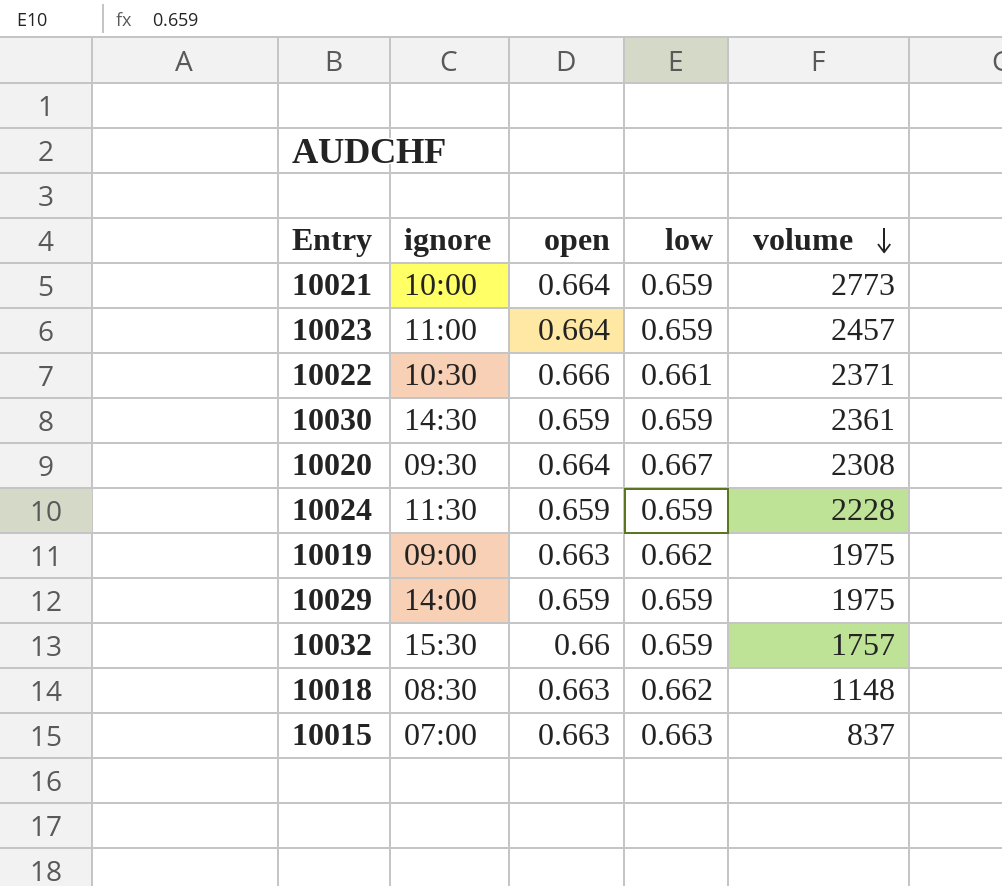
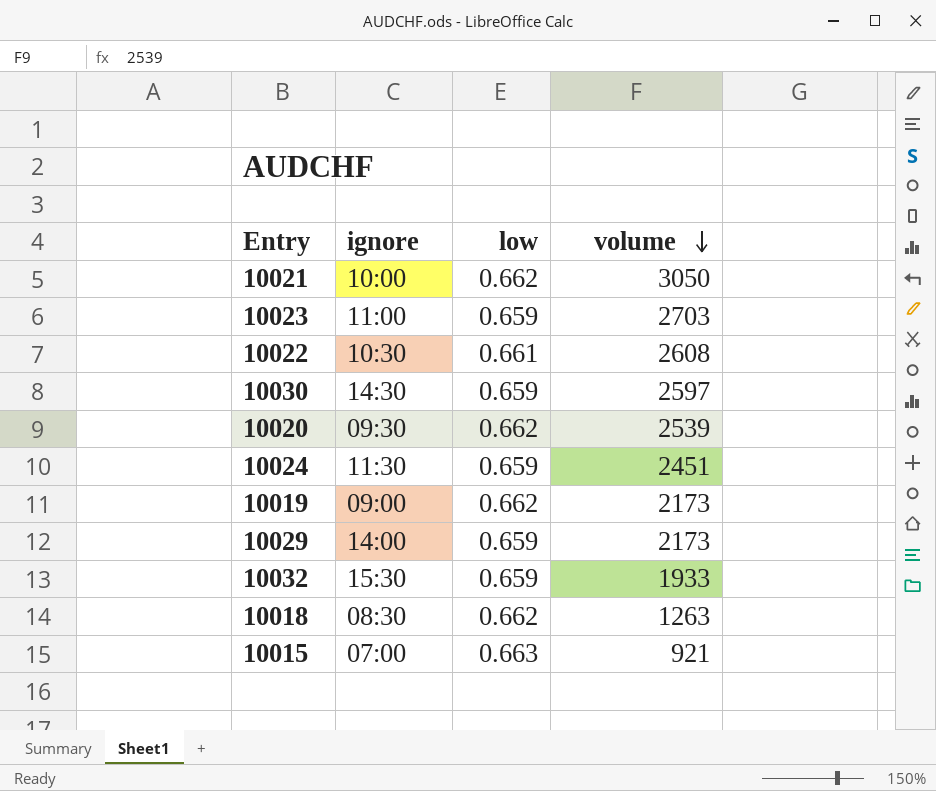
column open | position: 3 -> none
10021 | low: 0.659 -> 0.662
10021 | volume: 2773 -> 3050
10023 | volume: 2457 -> 2703
10022 | volume: 2371 -> 2608
10030 | volume: 2361 -> 2597
10020 | low: 0.667 -> 0.662
10020 | volume: 2308 -> 2539
10024 | volume: 2228 -> 2451
10019 | volume: 1975 -> 2173
10029 | volume: 1975 -> 2173
10032 | volume: 1757 -> 1933
10018 | volume: 1148 -> 1263
10015 | volume: 837 -> 921

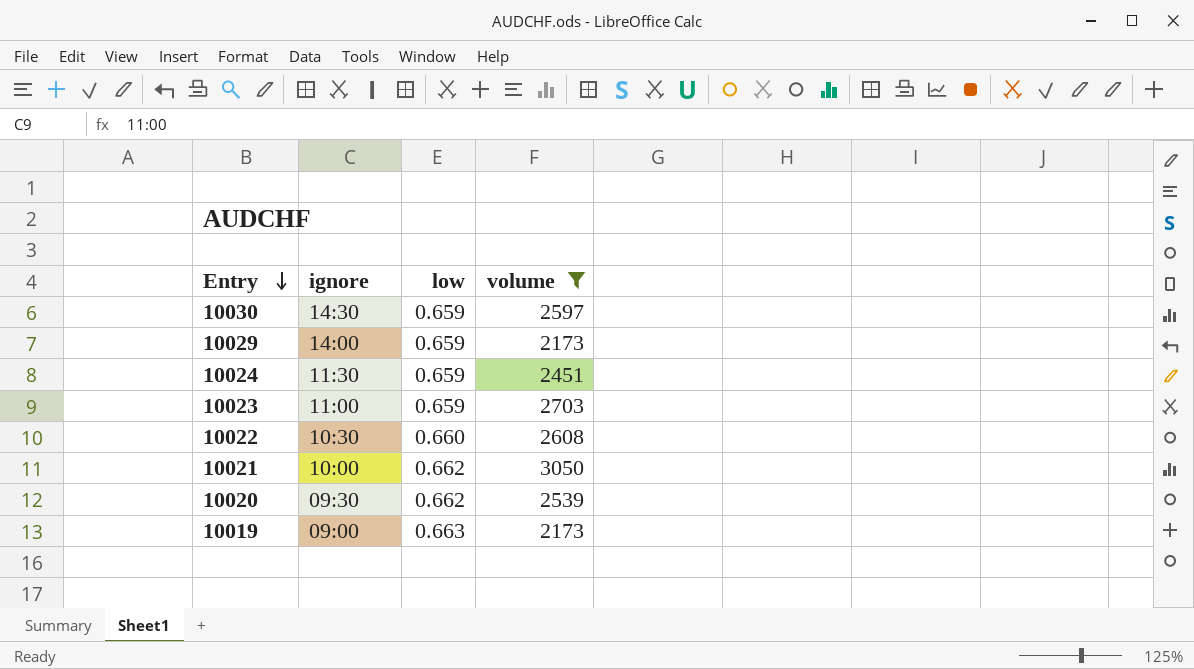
filter: none -> volume >= 2173
row order: volume descending -> Entry descending
10022 | low: 0.661 -> 0.660
10019 | low: 0.662 -> 0.663

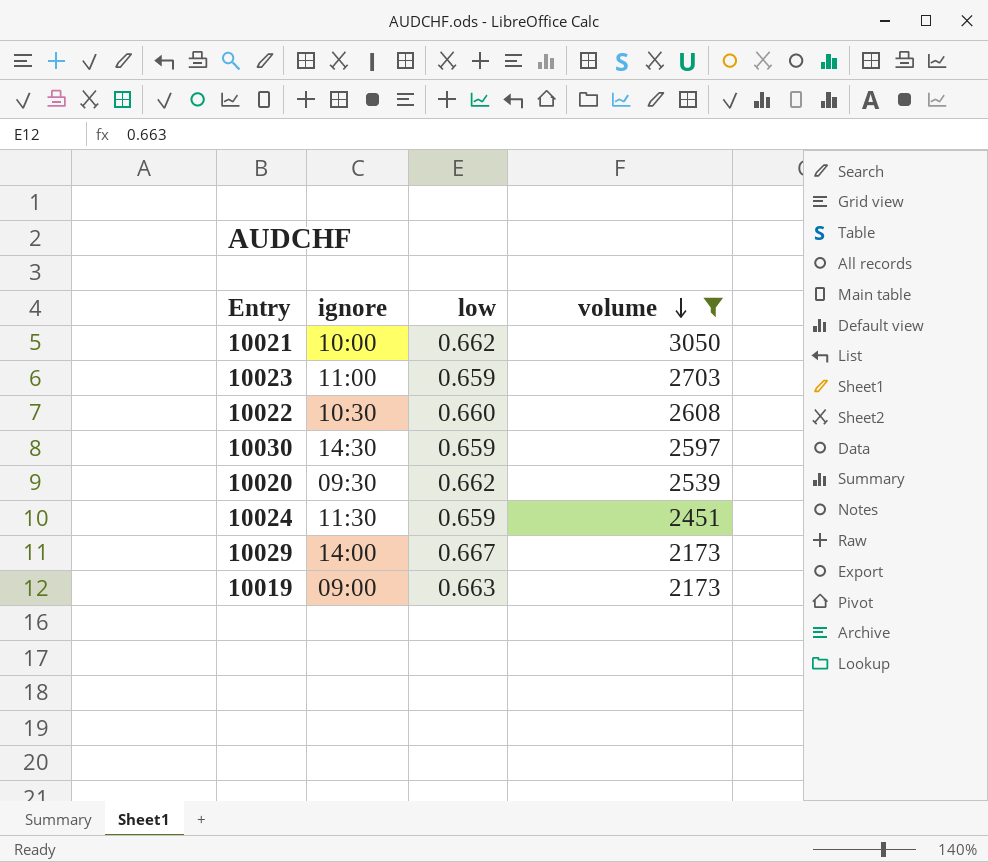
row order: Entry descending -> volume descending
10029 | low: 0.659 -> 0.667

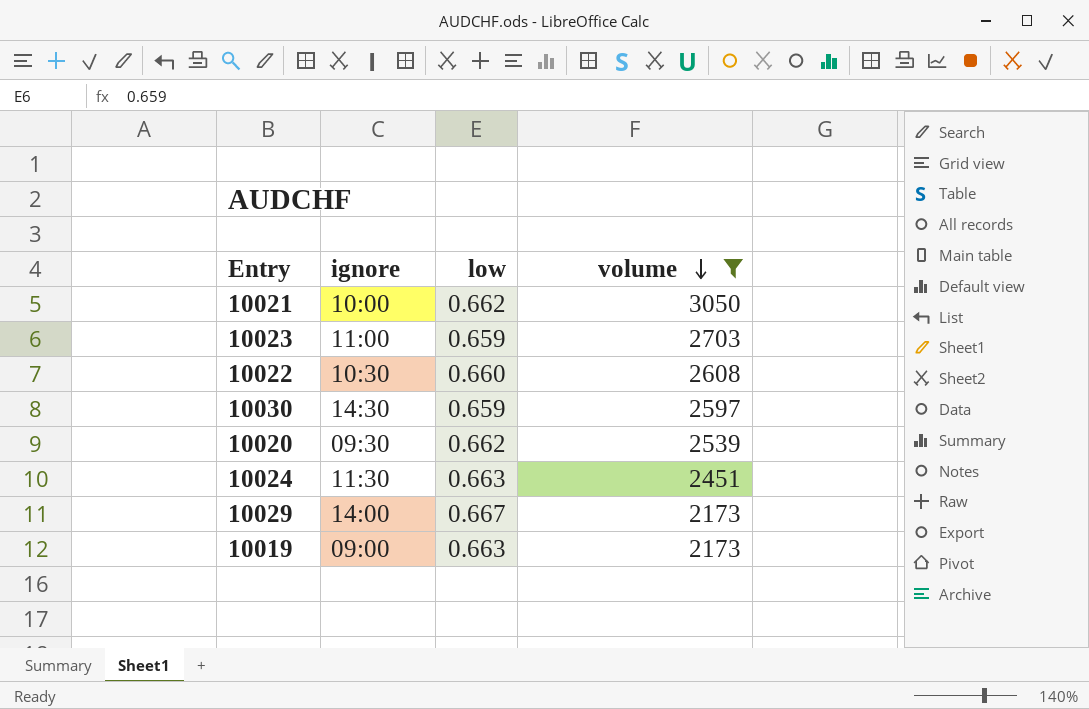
10024 | low: 0.659 -> 0.663

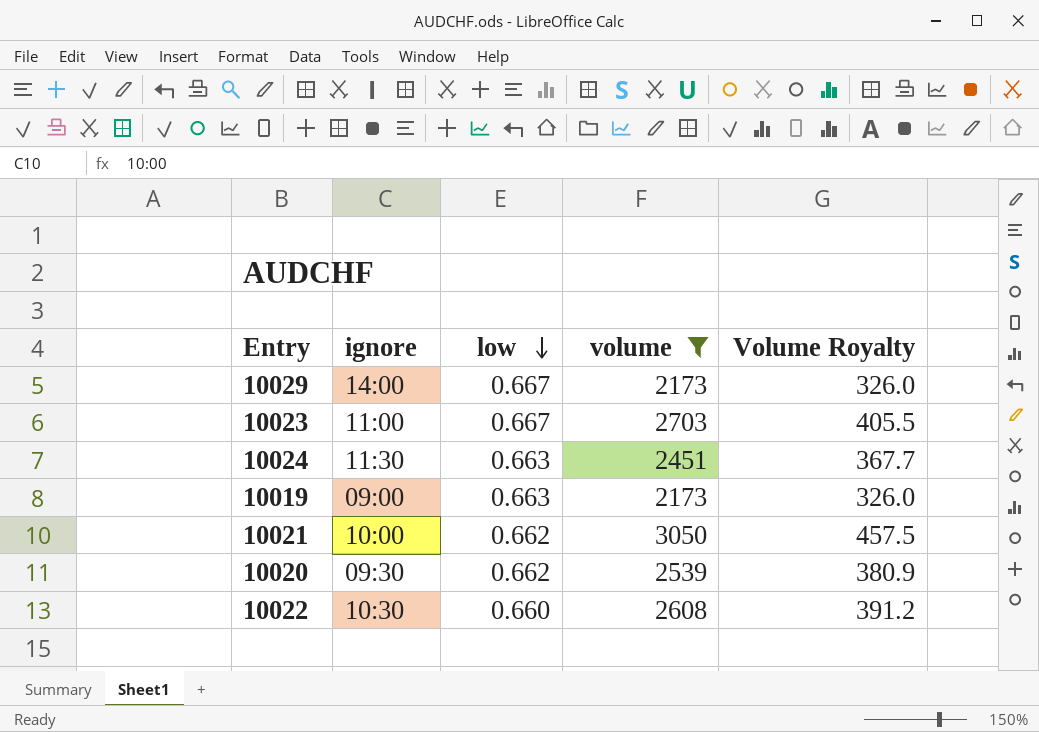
row order: volume descending -> low descending
column Volume Royalty | formula: none -> [volume] * 0.15
row 10030: 14:30 | 0.659 | 2597 -> none
10023 | low: 0.659 -> 0.667

